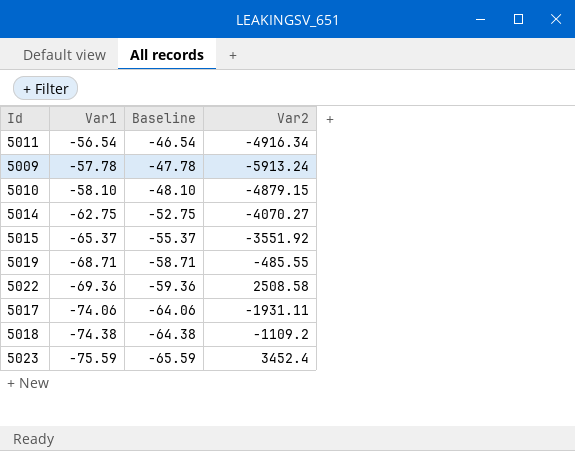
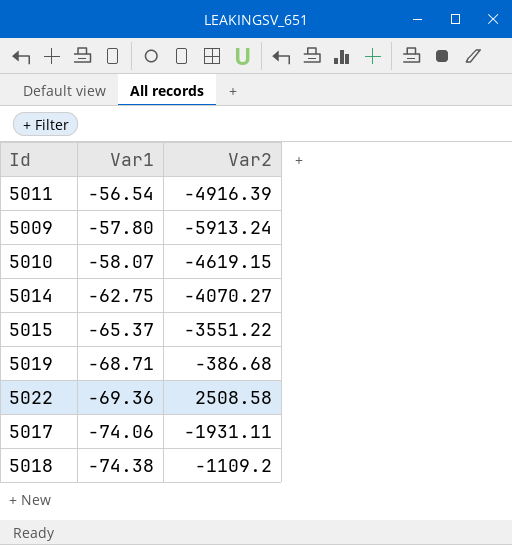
column Baseline | formula: [Var1] + 10 -> none
row 5023: -75.59 | -65.59 | 3452.4 -> none
5011 | Var2: -4916.34 -> -4916.39
5009 | Var1: -57.78 -> -57.80
5010 | Var1: -58.10 -> -58.07
5010 | Var2: -4879.15 -> -4619.15
5015 | Var2: -3551.92 -> -3551.22
5019 | Var2: -485.55 -> -386.68

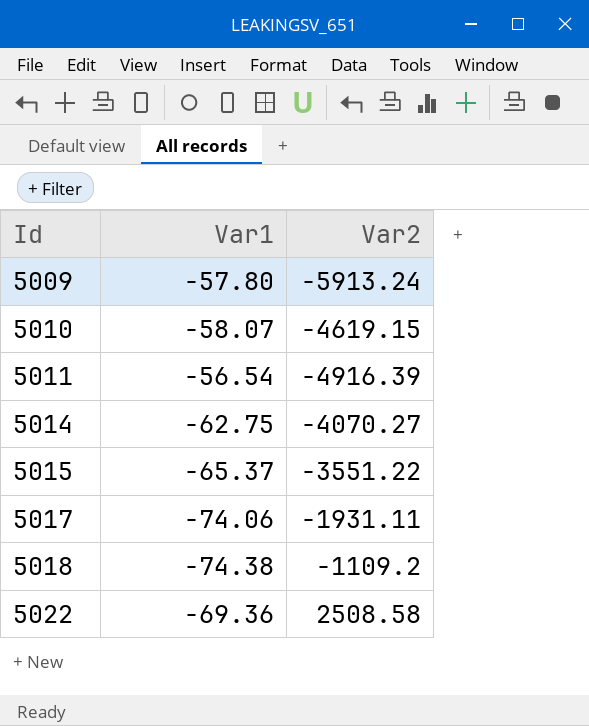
row order: Var1 descending -> Id ascending
row 5019: -68.71 | -386.68 -> none

